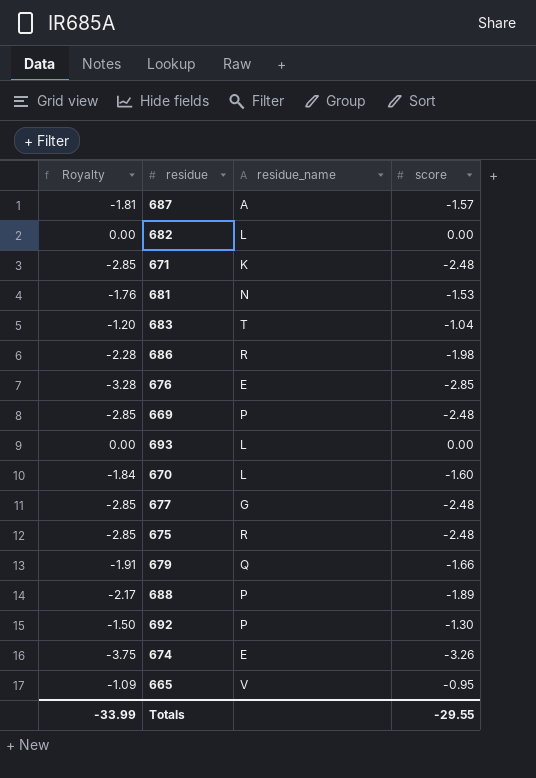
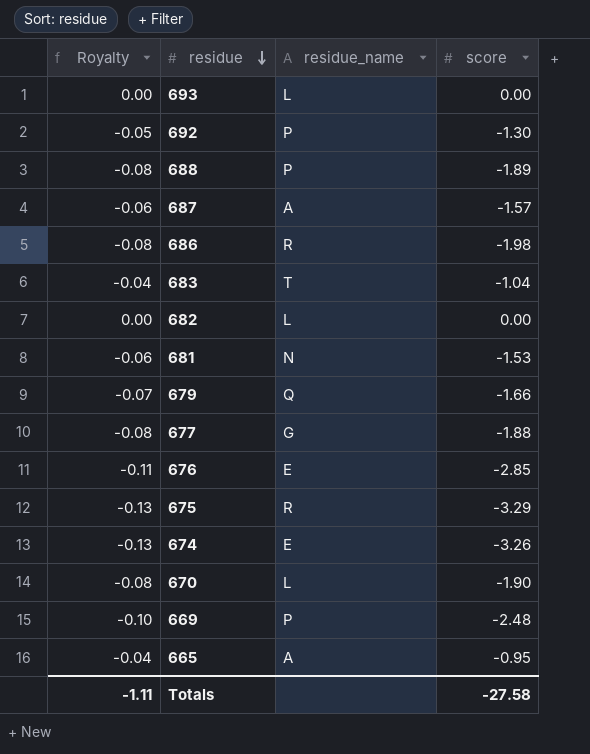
row order: none -> residue descending
column Royalty | formula: [score] * 1.15 -> [score] * 0.04
row 671: -2.85 | K | -2.48 -> none
677 | score: -2.48 -> -1.88
675 | score: -2.48 -> -3.29
670 | score: -1.60 -> -1.90
665 | residue_name: V -> A
Totals | Royalty: -33.99 -> -1.11
Totals | score: -29.55 -> -27.58

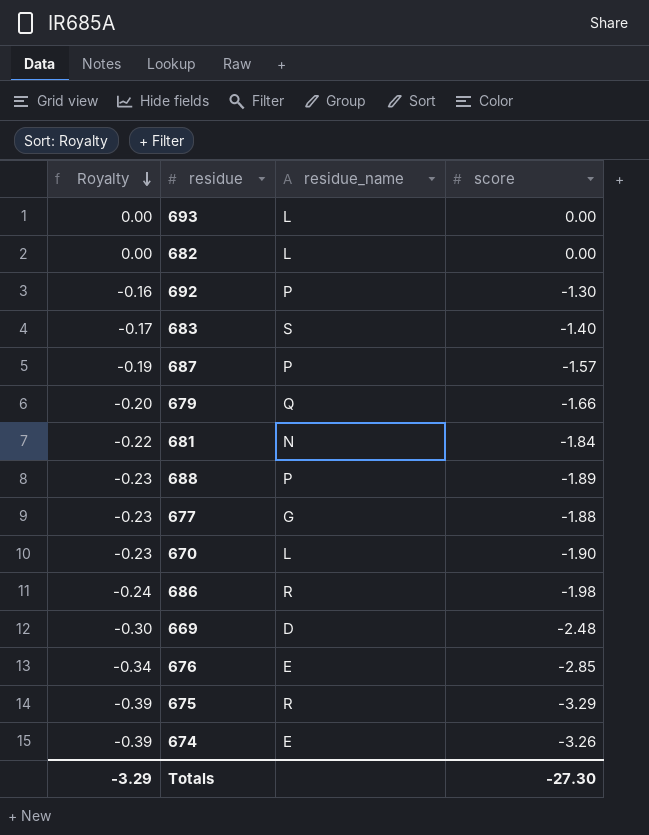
row order: residue descending -> Royalty descending
column Royalty | formula: [score] * 0.04 -> [score] * 0.12
row 665: -0.04 | A | -0.95 -> none
683 | residue_name: T -> S
683 | score: -1.04 -> -1.40
687 | residue_name: A -> P
681 | score: -1.53 -> -1.84
669 | residue_name: P -> D
Totals | Royalty: -1.11 -> -3.29
Totals | score: -27.58 -> -27.30

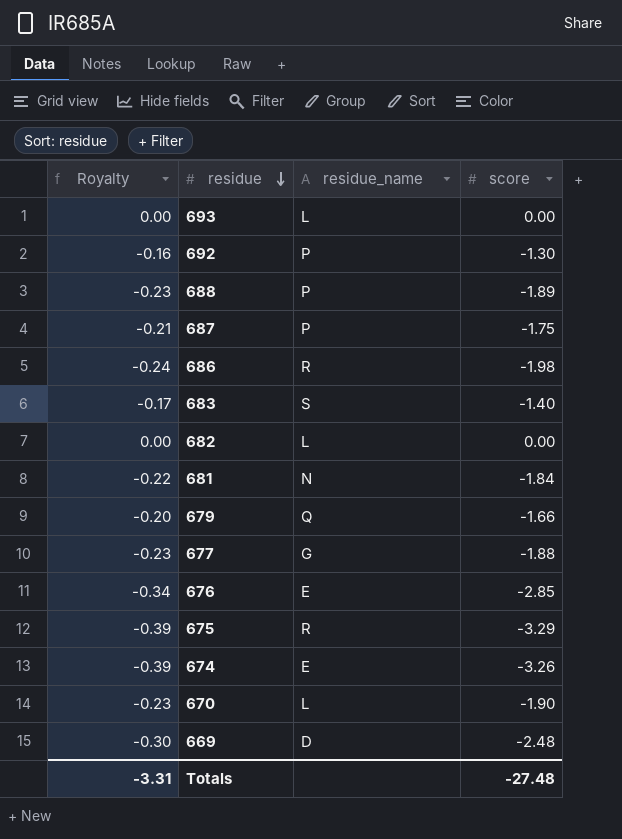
row order: Royalty descending -> residue descending
687 | Royalty: -0.19 -> -0.21
687 | score: -1.57 -> -1.75
Totals | Royalty: -3.29 -> -3.31
Totals | score: -27.30 -> -27.48

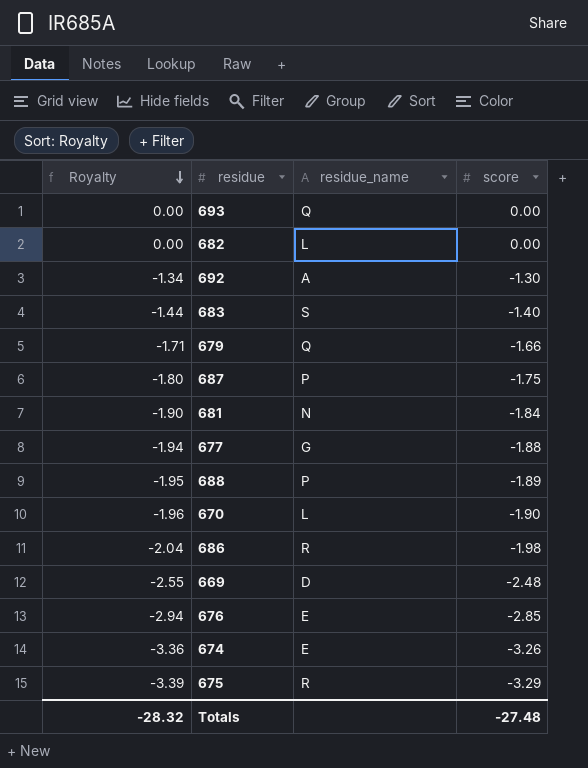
row order: residue descending -> Royalty descending
column Royalty | formula: [score] * 0.12 -> [score] * 1.03
693 | residue_name: L -> Q
692 | residue_name: P -> A
Totals | Royalty: -3.31 -> -28.32

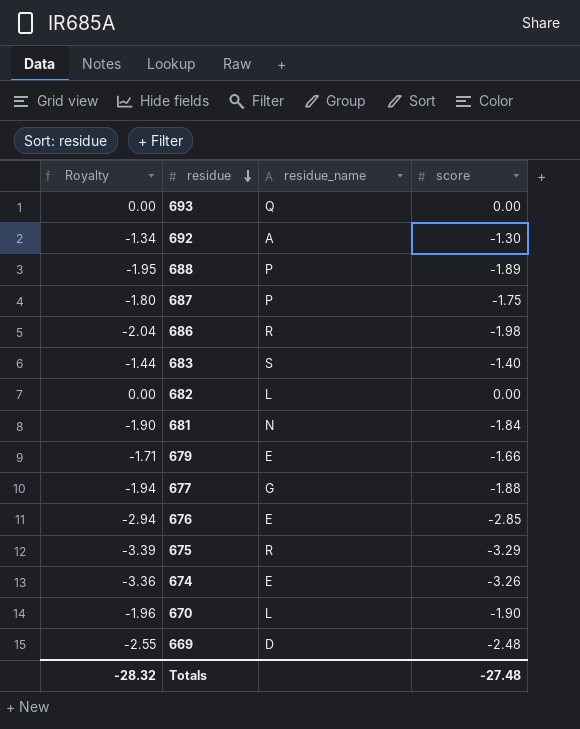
row order: Royalty descending -> residue descending
679 | residue_name: Q -> E

